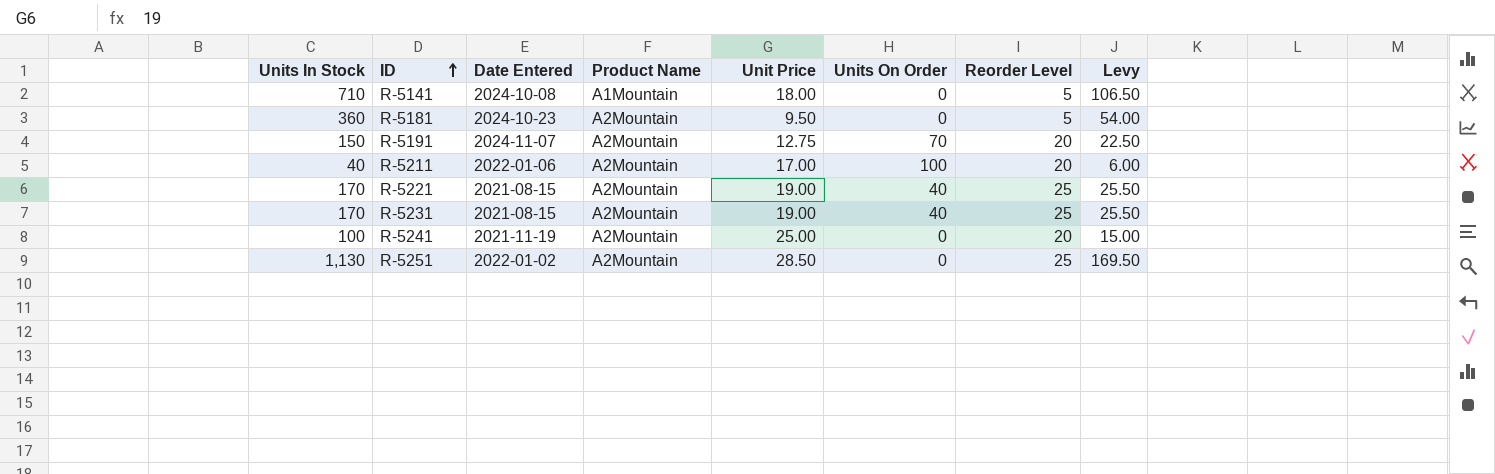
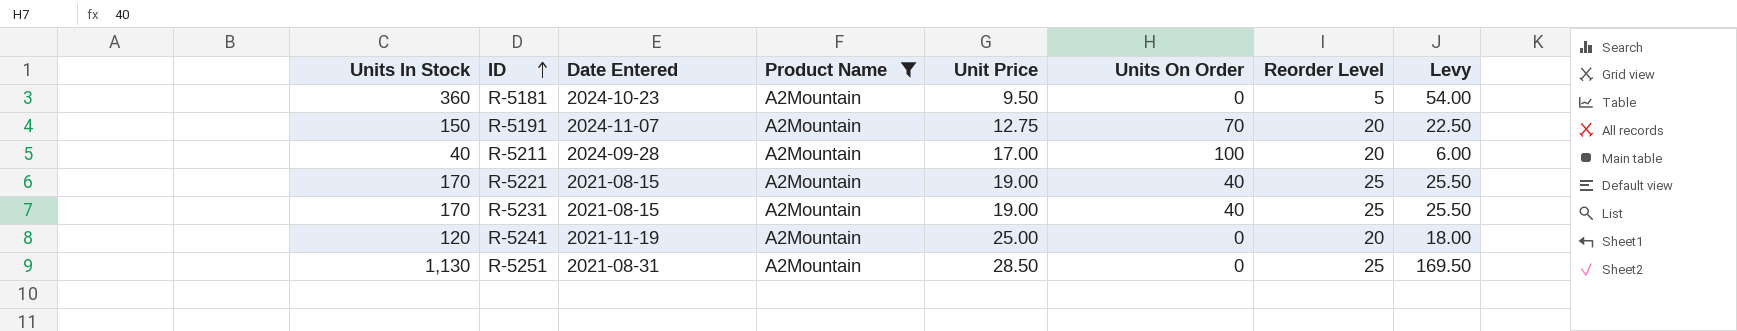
filter: none -> Product Name = A2Mountain
R-5211 | Date Entered: 2022-01-06 -> 2024-09-28
R-5241 | Units In Stock: 100 -> 120
R-5241 | Levy: 15.00 -> 18.00
R-5251 | Date Entered: 2022-01-02 -> 2021-08-31

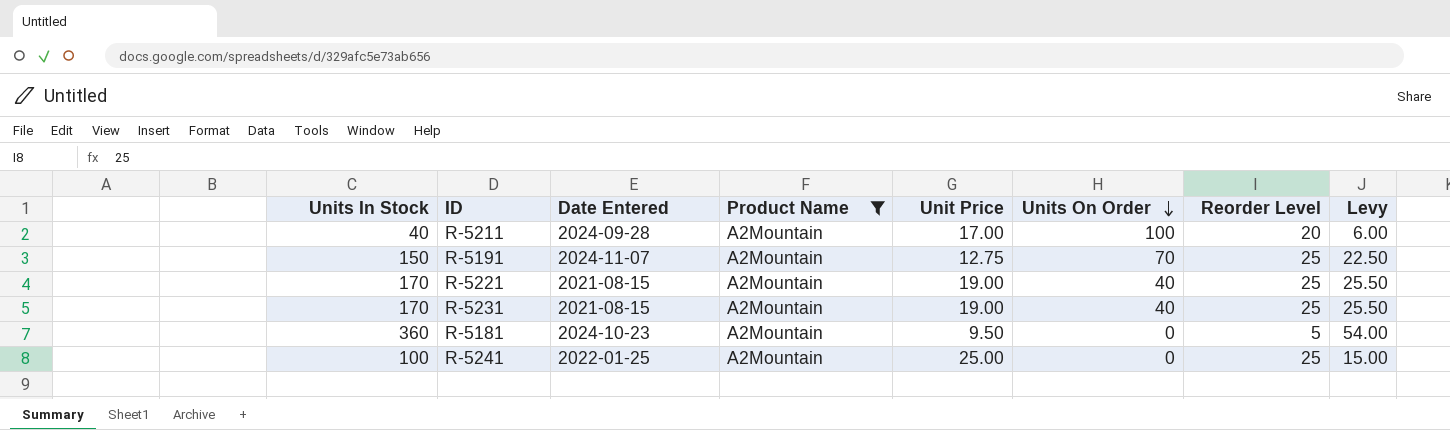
row order: ID ascending -> Units On Order descending
row R-5251: 1,130 | 2021-08-31 | A2Mountain | 28.50 | 0 | 25 | 169.50 -> none
R-5191 | Reorder Level: 20 -> 25
R-5241 | Units In Stock: 120 -> 100
R-5241 | Date Entered: 2021-11-19 -> 2022-01-25
R-5241 | Reorder Level: 20 -> 25
R-5241 | Levy: 18.00 -> 15.00

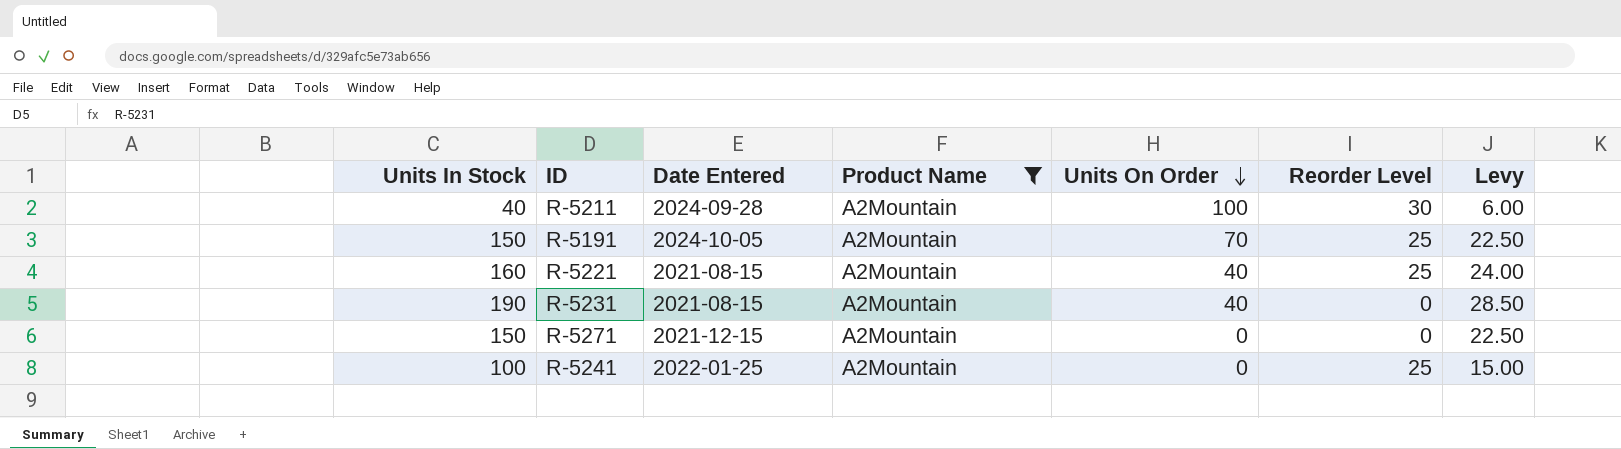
column Unit Price | position: 5 -> none
row R-5181: 360 | 2024-10-23 | A2Mountain | 9.50 | 0 | 5 | 54.00 -> none
R-5211 | Reorder Level: 20 -> 30
R-5191 | Date Entered: 2024-11-07 -> 2024-10-05
R-5221 | Units In Stock: 170 -> 160
R-5221 | Levy: 25.50 -> 24.00
R-5231 | Units In Stock: 170 -> 190
R-5231 | Reorder Level: 25 -> 0
R-5231 | Levy: 25.50 -> 28.50
row R-5271: none -> 150 | 2021-12-15 | A2Mountain | 0 | 0 | 22.50

